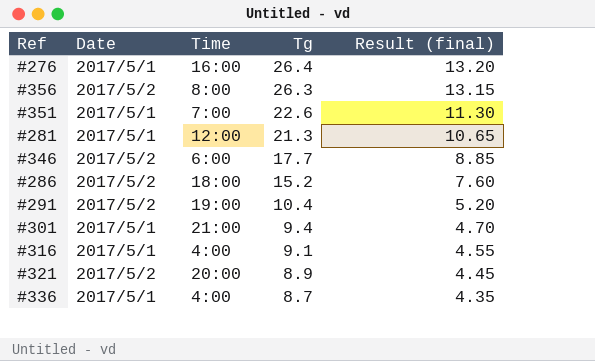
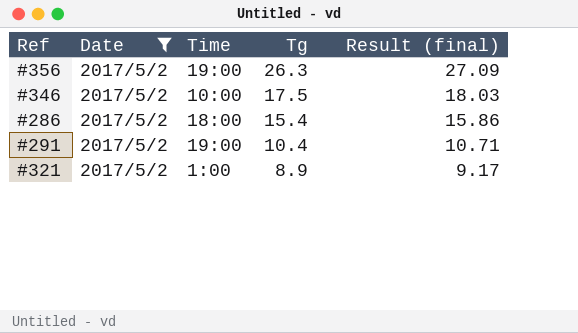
filter: none -> Date = 2017/5/2
column Result (final) | formula: [Tg] * 0.5 -> [Tg] * 1.03
#356 | Time: 8:00 -> 19:00
#346 | Time: 6:00 -> 10:00
#346 | Tg: 17.7 -> 17.5
#286 | Tg: 15.2 -> 15.4
#321 | Time: 20:00 -> 1:00

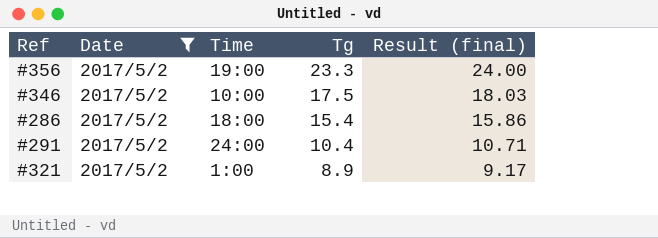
#356 | Tg: 26.3 -> 23.3
#356 | Result (final): 27.09 -> 24.00
#291 | Time: 19:00 -> 24:00

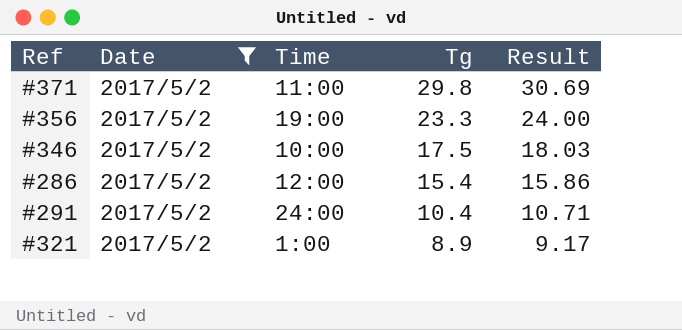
column name: Result (final) -> Result
row #371: none -> 2017/5/2 | 11:00 | 29.8 | 30.69
#286 | Time: 18:00 -> 12:00

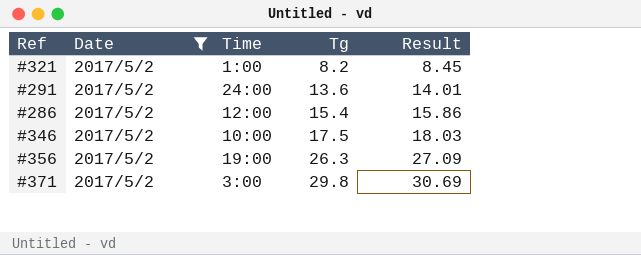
row order: Tg descending -> Tg ascending
#321 | Tg: 8.9 -> 8.2
#321 | Result: 9.17 -> 8.45
#291 | Tg: 10.4 -> 13.6
#291 | Result: 10.71 -> 14.01
#356 | Tg: 23.3 -> 26.3
#356 | Result: 24.00 -> 27.09
#371 | Time: 11:00 -> 3:00

